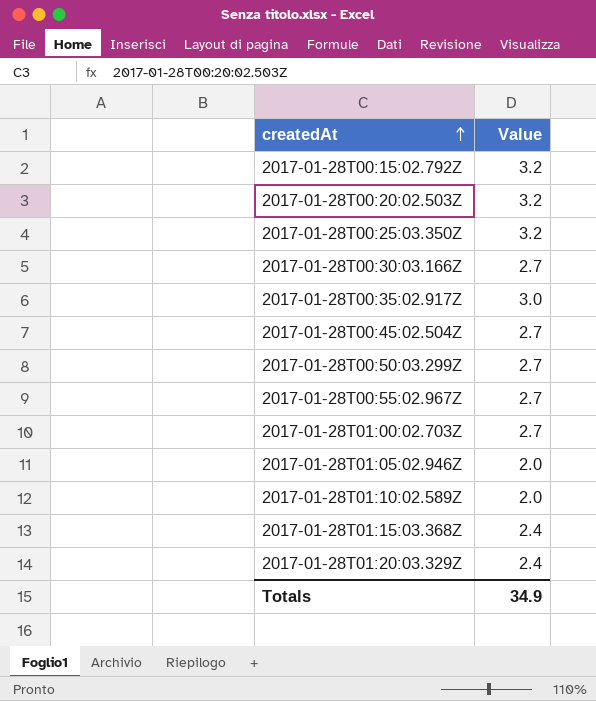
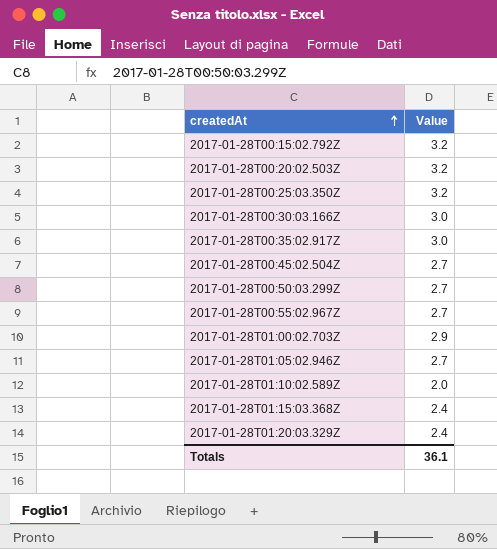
2017-01-28T00:30:03.166Z | Value: 2.7 -> 3.0
2017-01-28T01:00:02.703Z | Value: 2.7 -> 2.9
2017-01-28T01:05:02.946Z | Value: 2.0 -> 2.7
Totals | Value: 34.9 -> 36.1

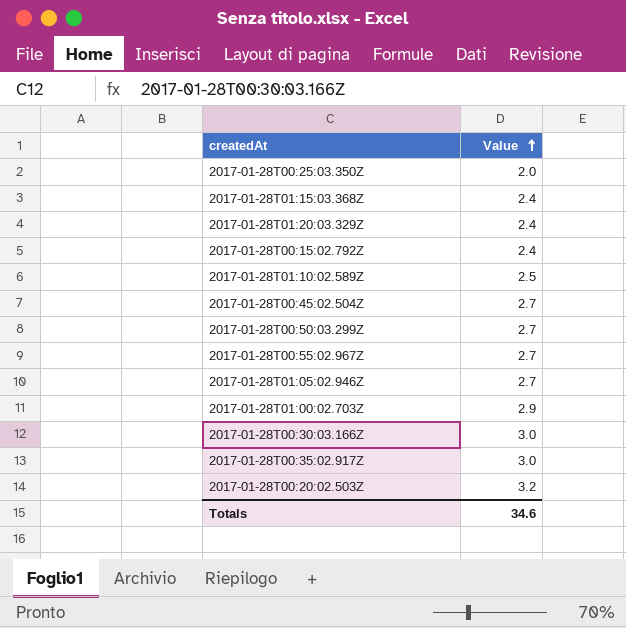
row order: createdAt ascending -> Value ascending
2017-01-28T00:25:03.350Z | Value: 3.2 -> 2.0
2017-01-28T00:15:02.792Z | Value: 3.2 -> 2.4
2017-01-28T01:10:02.589Z | Value: 2.0 -> 2.5
Totals | Value: 36.1 -> 34.6

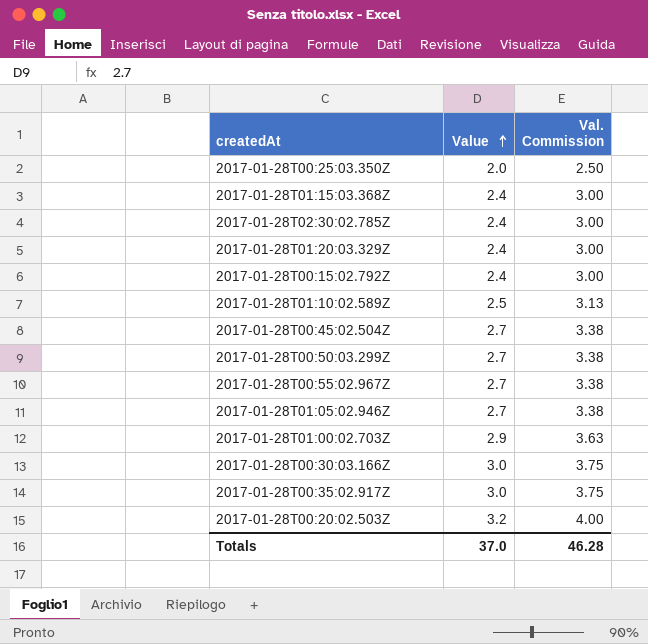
column Val. Commission | formula: none -> [Value] * 1.25
row 2017-01-28T02:30:02.785Z: none -> 2.4 | 3.00
Totals | Value: 34.6 -> 37.0

